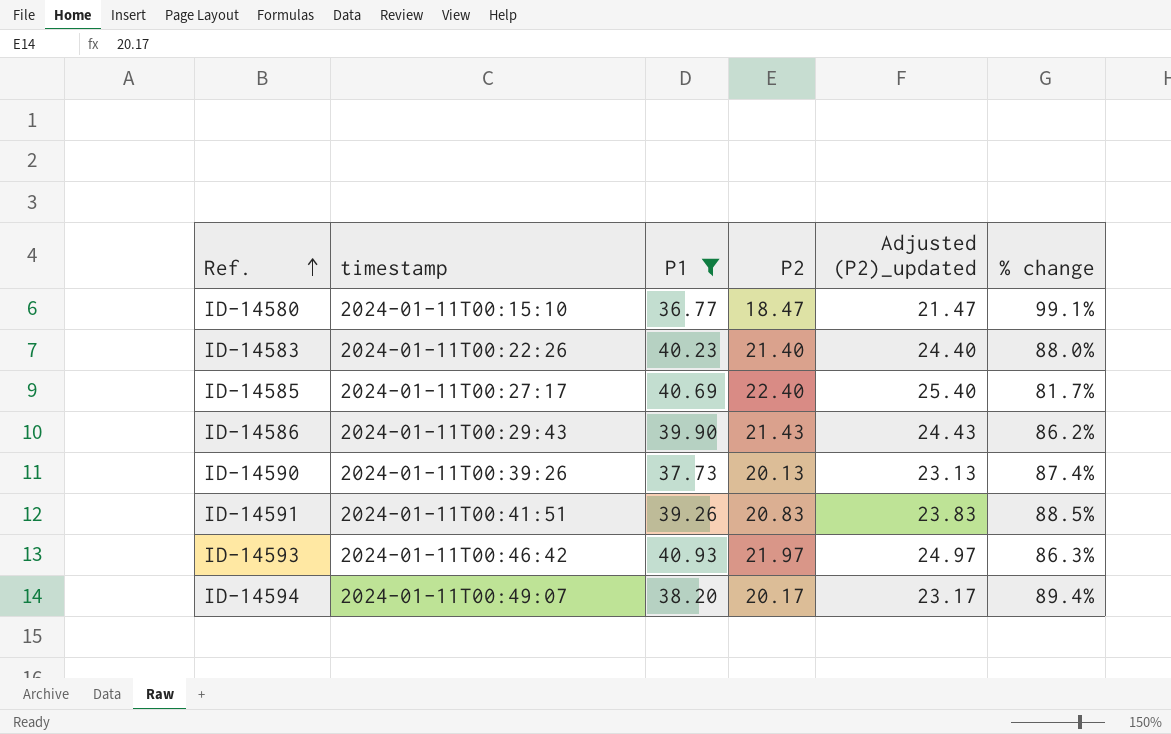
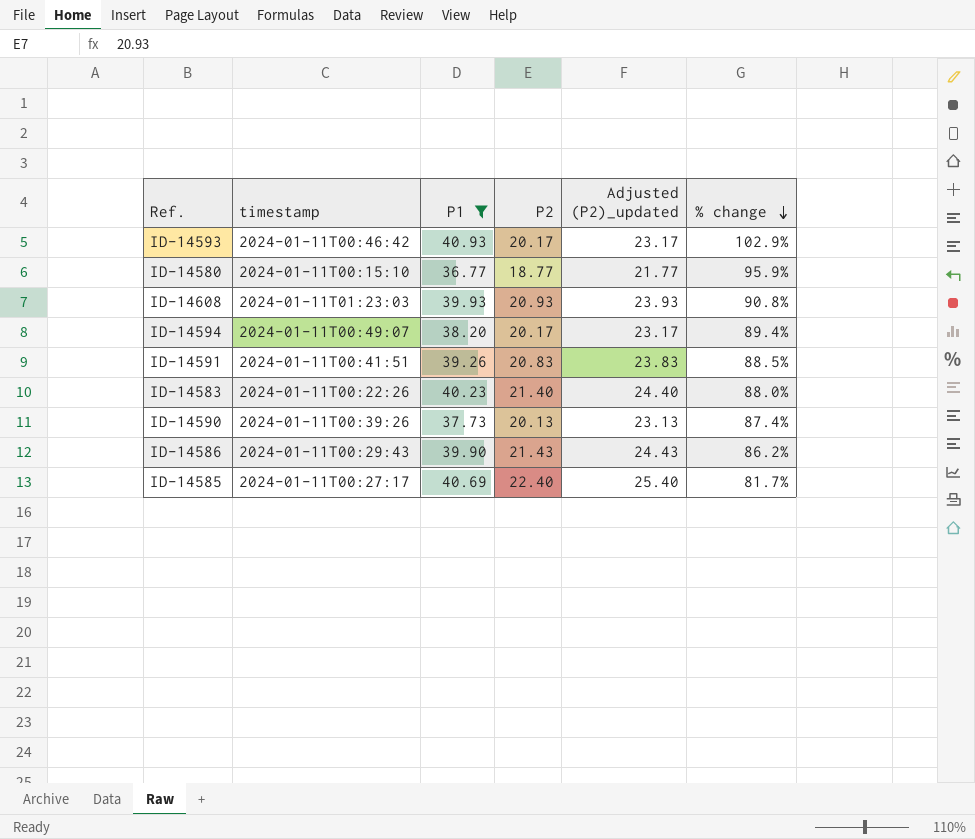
row order: Ref. ascending -> % change descending
ID-14593 | P2: 21.97 -> 20.17
ID-14593 | Adjusted (P2)_updated: 24.97 -> 23.17
ID-14593 | % change: 86.3% -> 102.9%
ID-14580 | P2: 18.47 -> 18.77
ID-14580 | Adjusted (P2)_updated: 21.47 -> 21.77
ID-14580 | % change: 99.1% -> 95.9%
row ID-14608: none -> 2024-01-11T01:23:03 | 39.93 | 20.93 | 23.93 | 90.8%

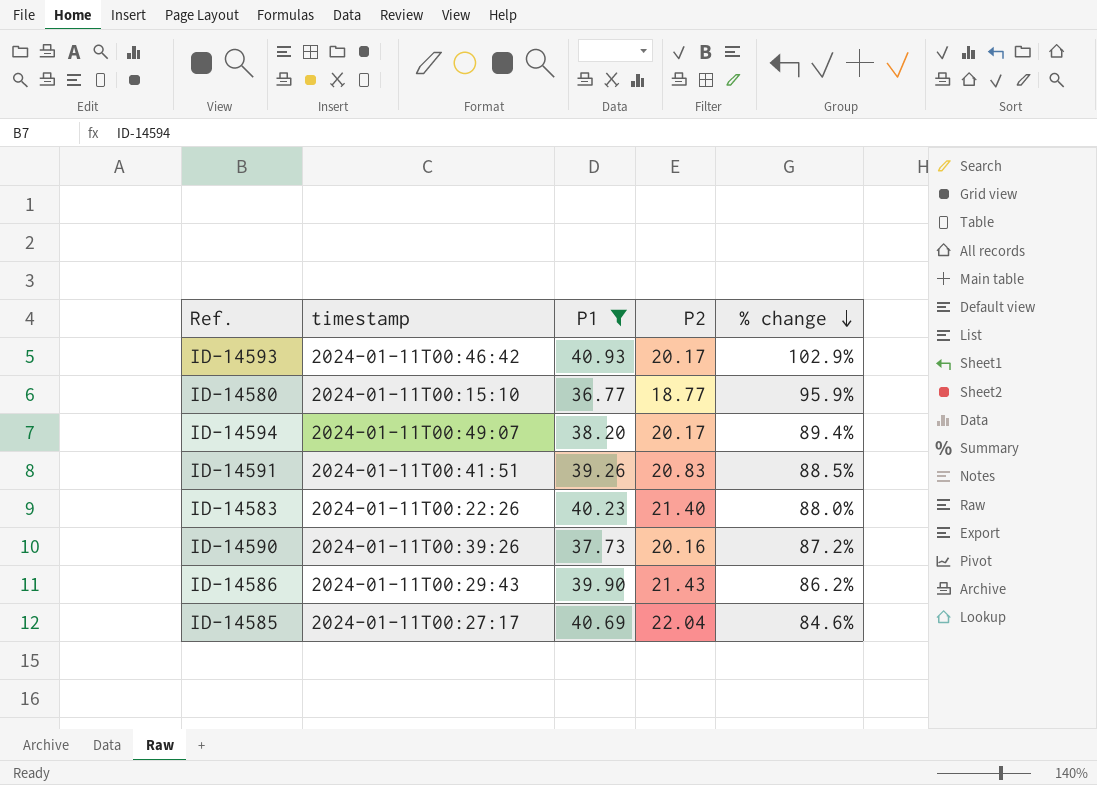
column Adjusted (P2)_updated | formula: [P2] + 3 -> none
row ID-14608: 2024-01-11T01:23:03 | 39.93 | 20.93 | 23.93 | 90.8% -> none
ID-14590 | P2: 20.13 -> 20.16
ID-14590 | % change: 87.4% -> 87.2%
ID-14585 | P2: 22.40 -> 22.04
ID-14585 | % change: 81.7% -> 84.6%

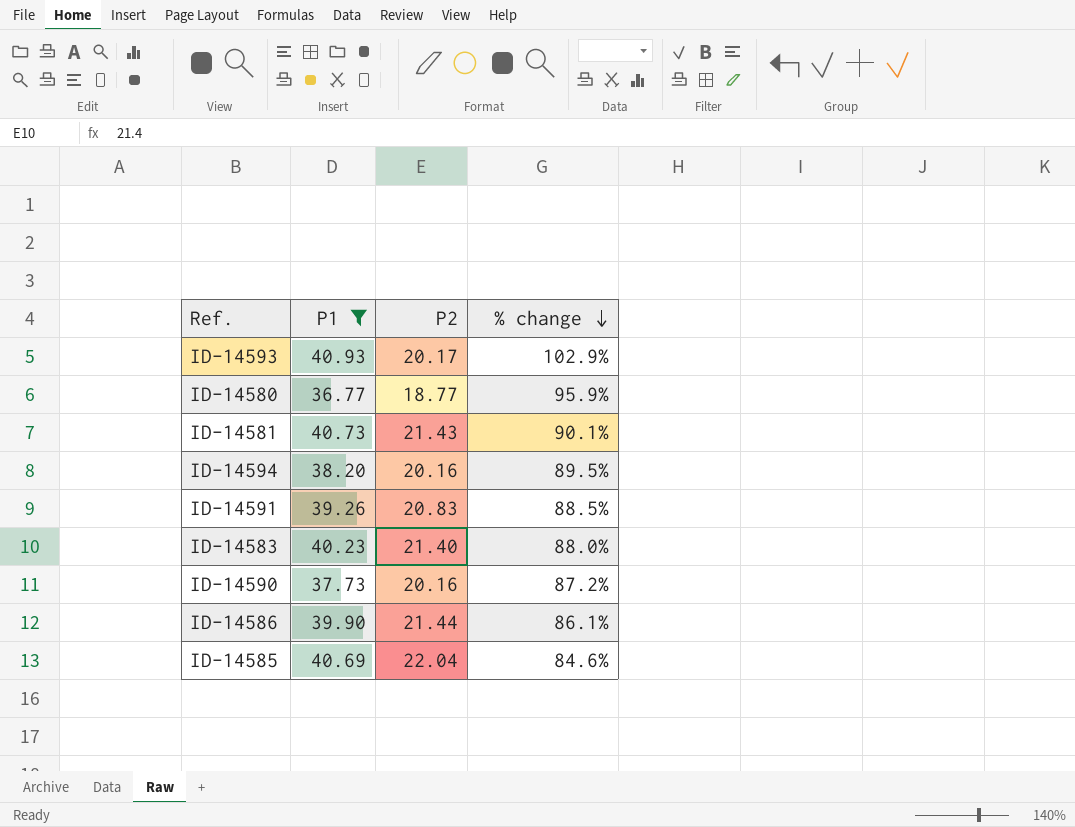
column timestamp | position: 2 -> none
row ID-14581: none -> 40.73 | 21.43 | 90.1%
ID-14594 | P2: 20.17 -> 20.16
ID-14594 | % change: 89.4% -> 89.5%
ID-14586 | P2: 21.43 -> 21.44
ID-14586 | % change: 86.2% -> 86.1%

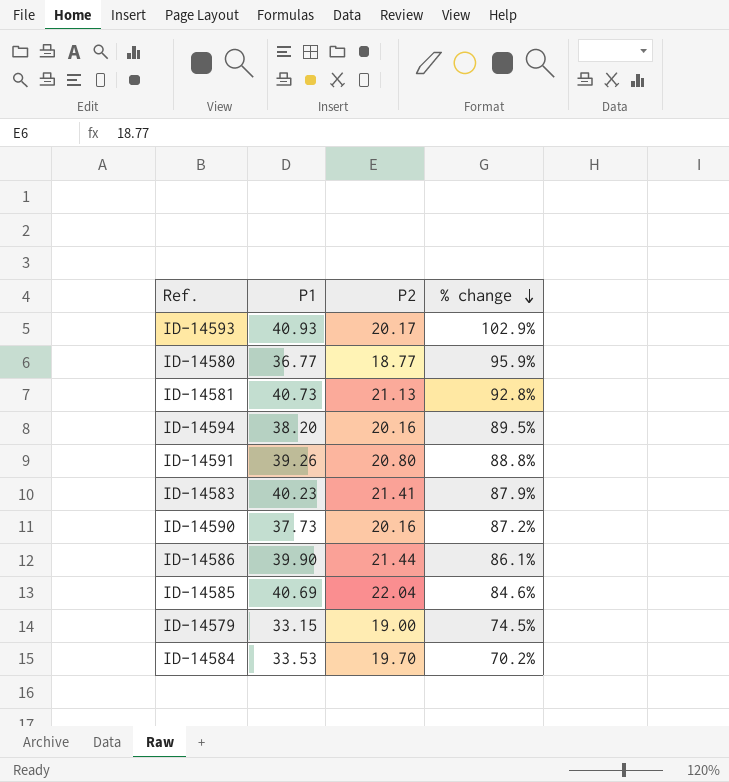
filter: P1 >= 36.77 -> none
ID-14581 | P2: 21.43 -> 21.13
ID-14581 | % change: 90.1% -> 92.8%
ID-14591 | P2: 20.83 -> 20.80
ID-14591 | % change: 88.5% -> 88.8%
ID-14583 | P2: 21.40 -> 21.41
ID-14583 | % change: 88.0% -> 87.9%

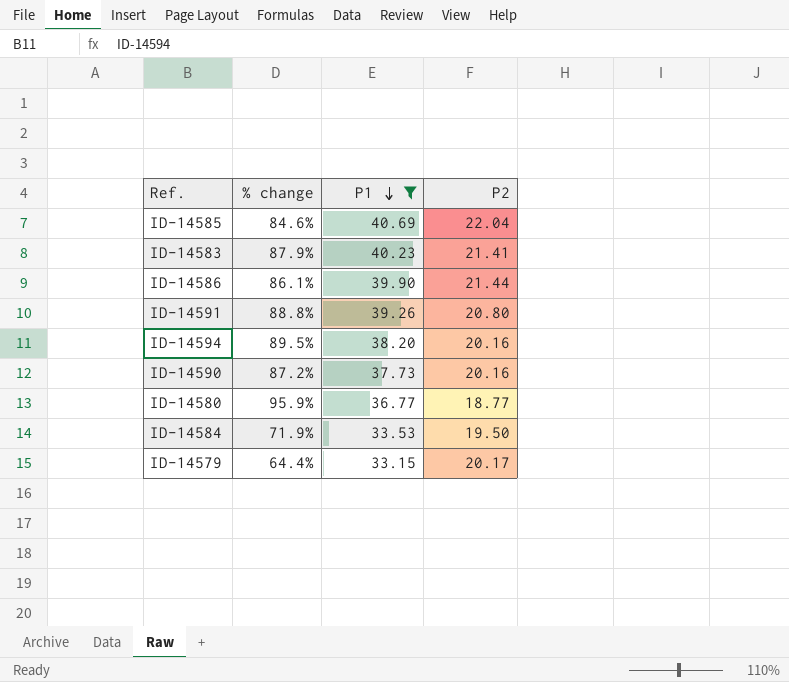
filter: none -> P1 <= 40.69
row order: % change descending -> P1 descending
column % change | position: 4 -> 2
ID-14584 | % change: 70.2% -> 71.9%
ID-14584 | P2: 19.70 -> 19.50
ID-14579 | % change: 74.5% -> 64.4%
ID-14579 | P2: 19.00 -> 20.17

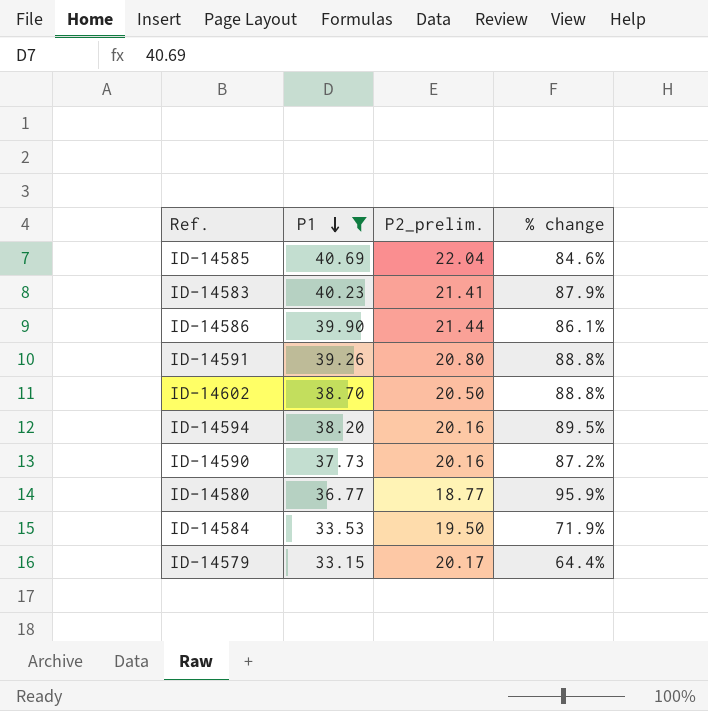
column name: P2 -> P2_prelim.
column % change | position: 2 -> 4
row ID-14602: none -> 38.70 | 20.50 | 88.8%

